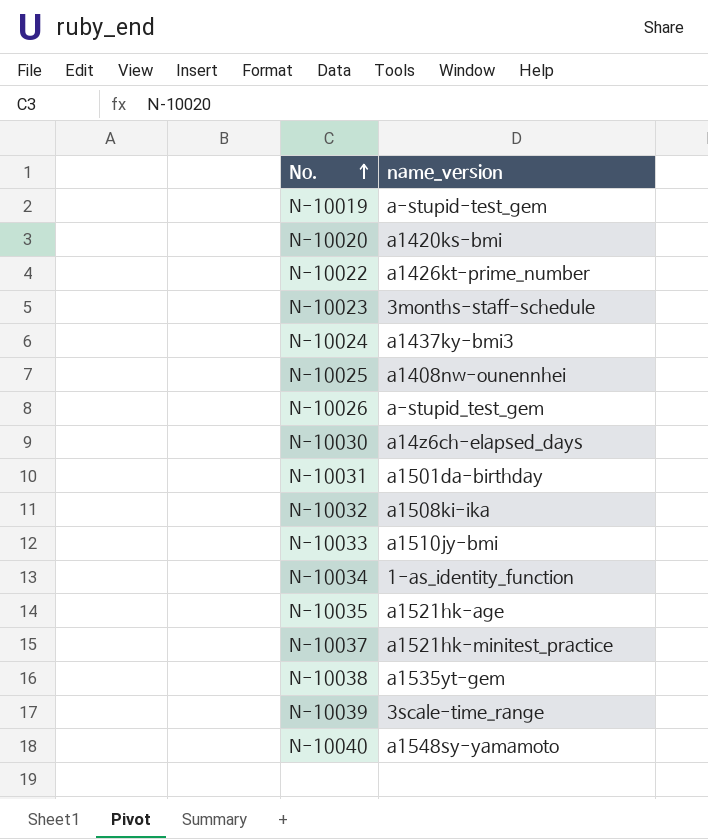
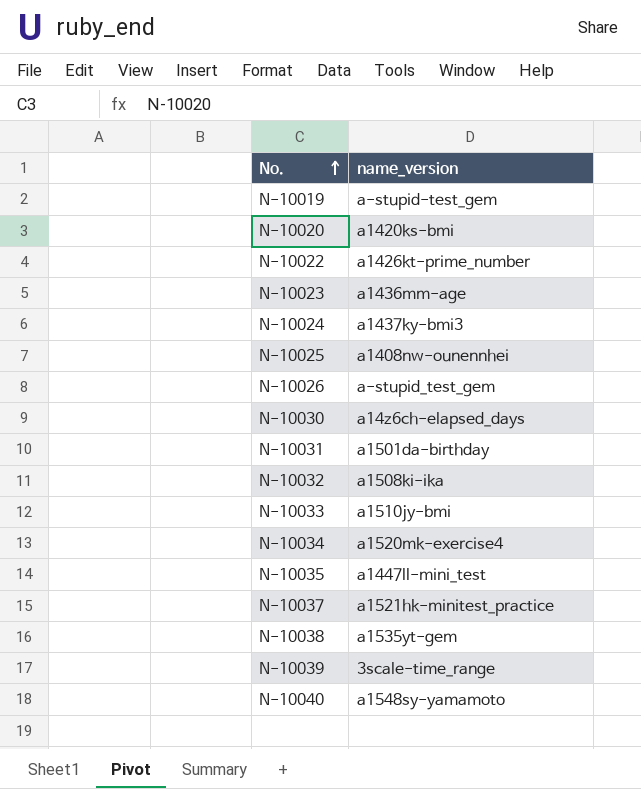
N-10023 | name_version: 3months-staff-schedule -> a1436mm-age
N-10034 | name_version: 1-as_identity_function -> a1520mk-exercise4
N-10035 | name_version: a1521hk-age -> a1447ll-mini_test

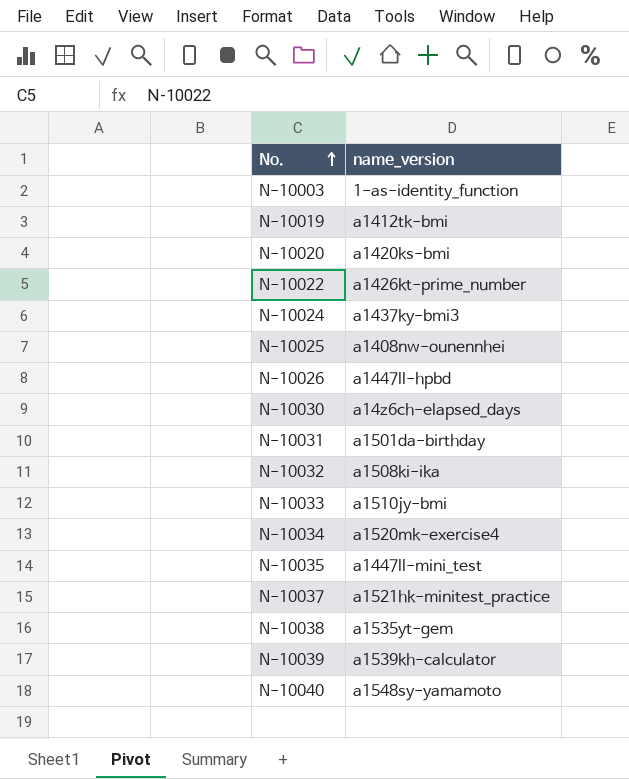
row N-10023: a1436mm-age -> none
row N-10003: none -> 1-as-identity_function
N-10019 | name_version: a-stupid-test_gem -> a1412tk-bmi
N-10026 | name_version: a-stupid_test_gem -> a1447ll-hpbd
N-10039 | name_version: 3scale-time_range -> a1539kh-calculator

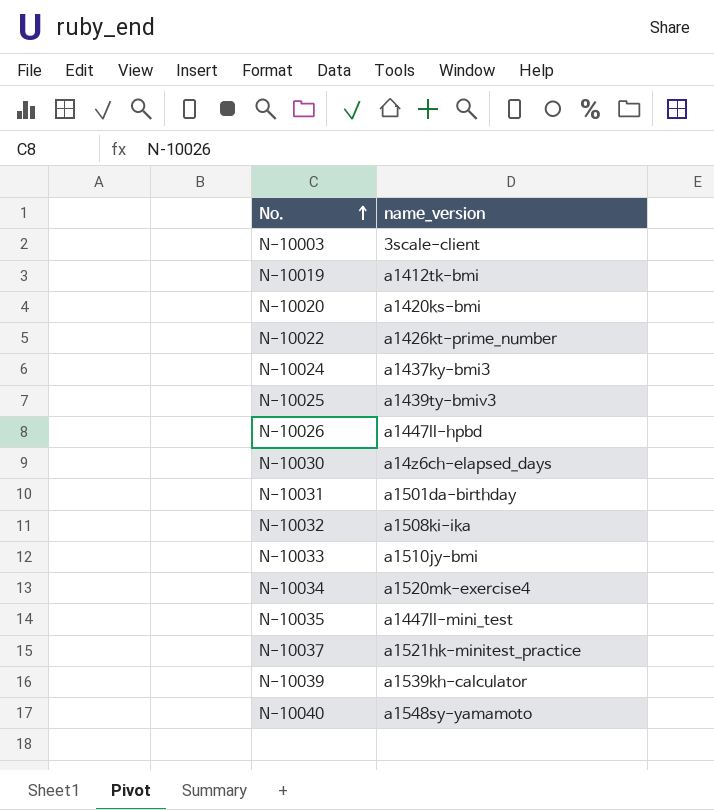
row N-10038: a1535yt-gem -> none
N-10003 | name_version: 1-as-identity_function -> 3scale-client
N-10025 | name_version: a1408nw-ounennhei -> a1439ty-bmiv3

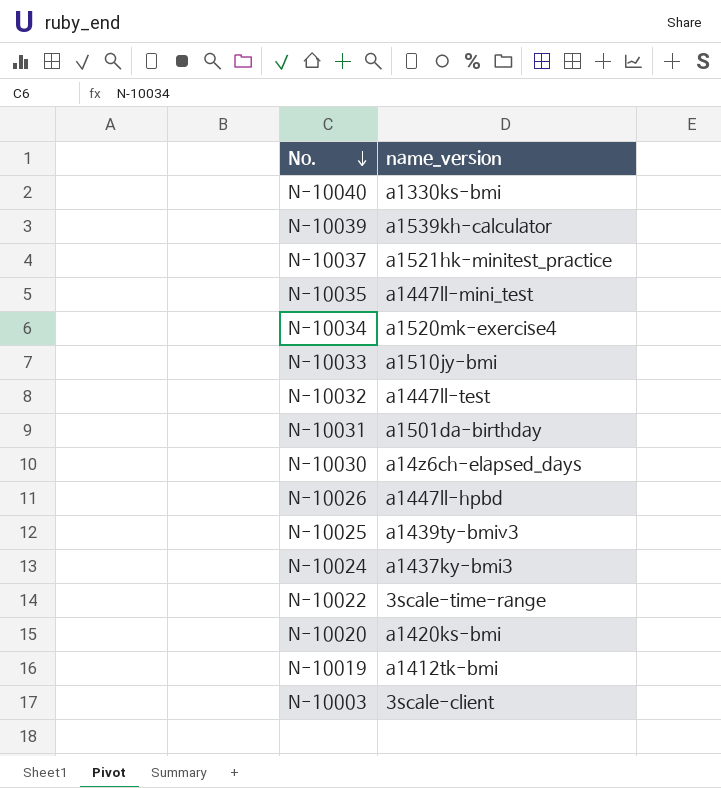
row order: No. ascending -> No. descending
N-10040 | name_version: a1548sy-yamamoto -> a1330ks-bmi
N-10032 | name_version: a1508ki-ika -> a1447ll-test
N-10022 | name_version: a1426kt-prime_number -> 3scale-time-range

